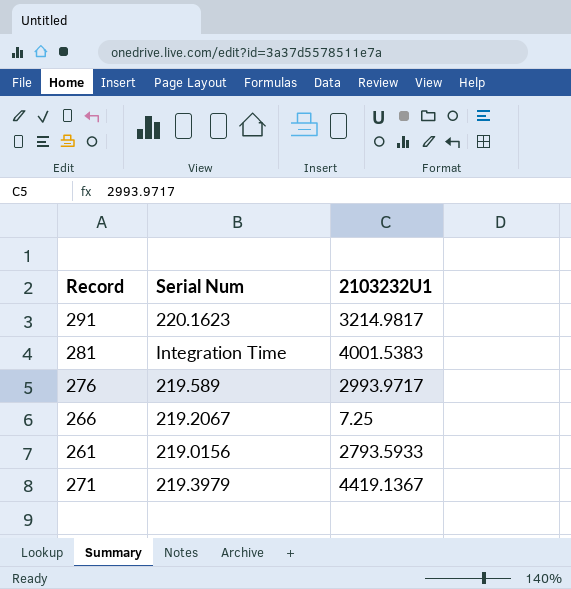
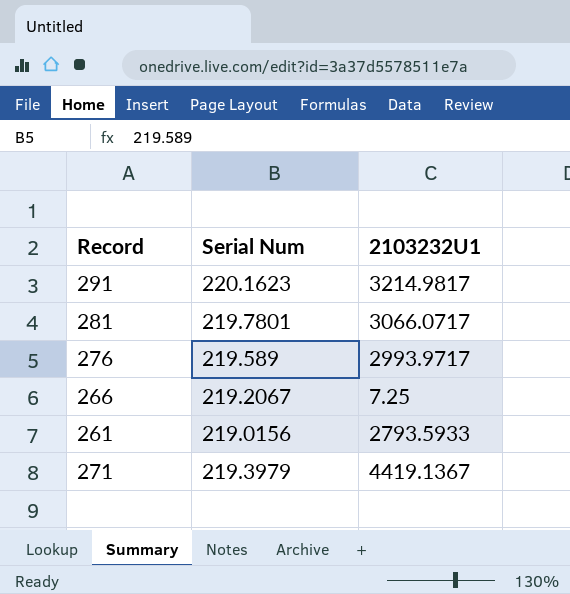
281 | Serial Num: Integration Time -> 219.7801
281 | 2103232U1: 4001.5383 -> 3066.0717

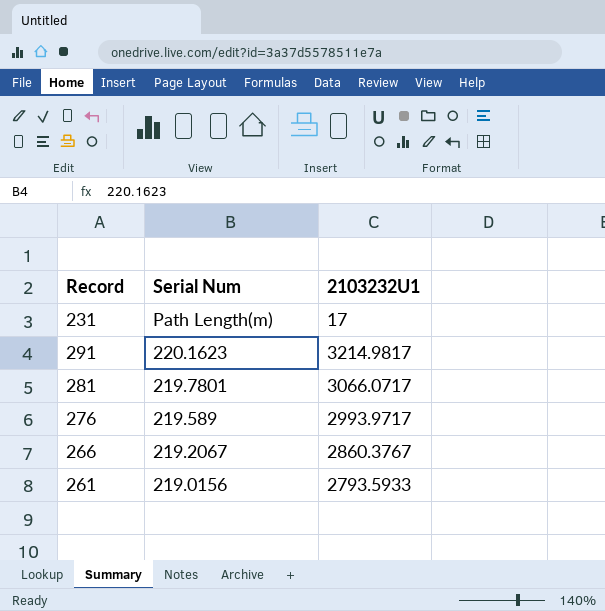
row 271: 219.3979 | 4419.1367 -> none
row 231: none -> Path Length(m) | 17
266 | 2103232U1: 7.25 -> 2860.3767

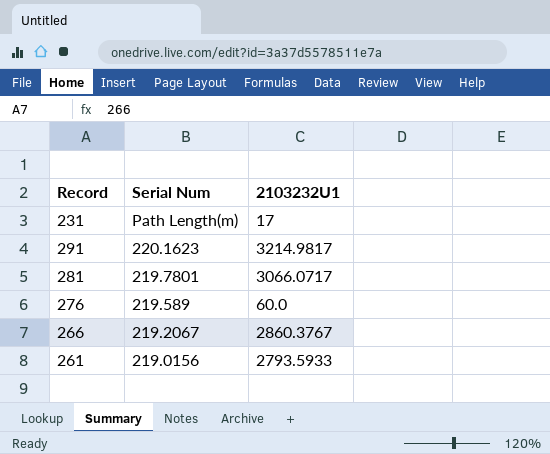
276 | 2103232U1: 2993.9717 -> 60.0

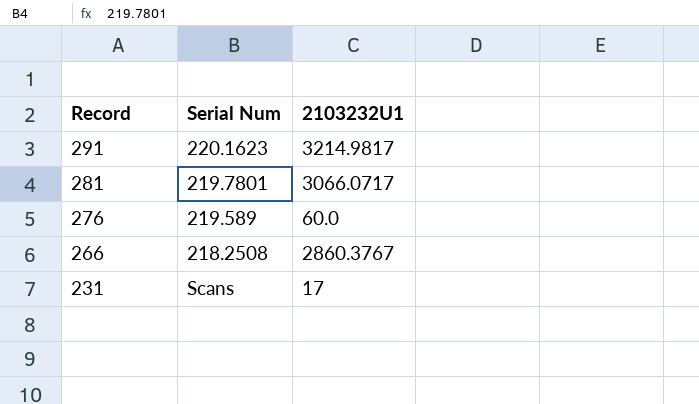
row order: none -> Record descending
row 261: 219.0156 | 2793.5933 -> none
266 | Serial Num: 219.2067 -> 218.2508
231 | Serial Num: Path Length(m) -> Scans

